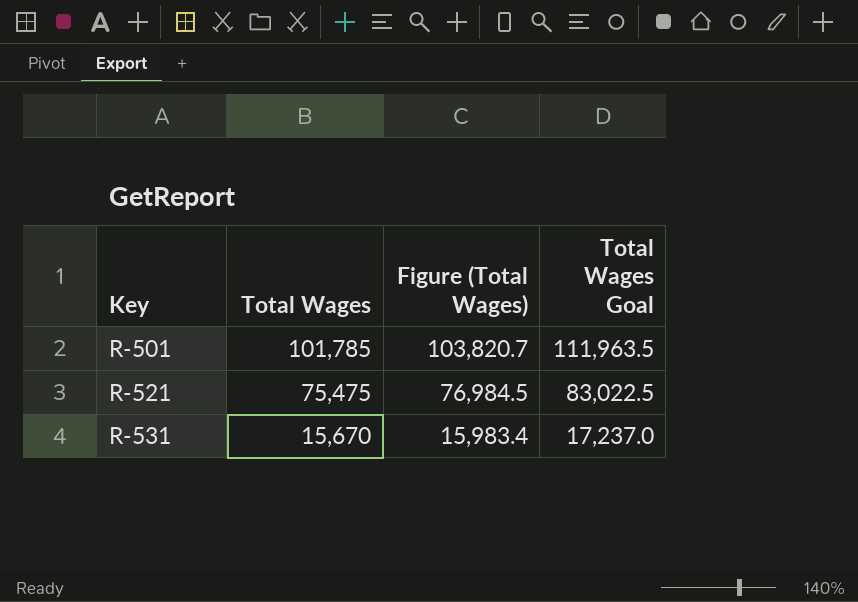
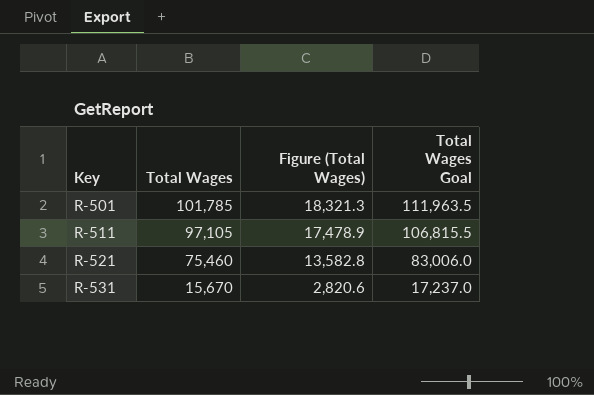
column Figure (Total Wages) | formula: [Total Wages] * 1.02 -> [Total Wages] * 0.18
row R-511: none -> 97,105 | 17,478.9 | 106,815.5
R-521 | Total Wages: 75,475 -> 75,460
R-521 | Total Wages Goal: 83,022.5 -> 83,006.0

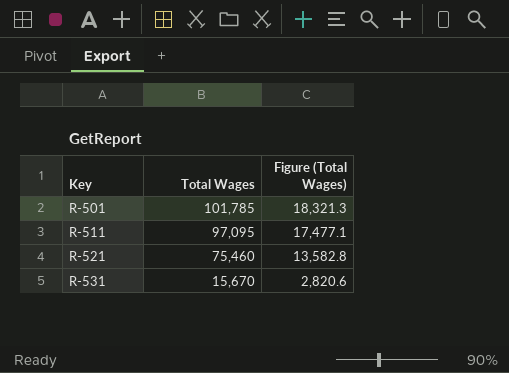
column Total Wages Goal | formula: [Total Wages] * 1.1 -> none
R-511 | Total Wages: 97,105 -> 97,095
R-511 | Figure (Total Wages): 17,478.9 -> 17,477.1

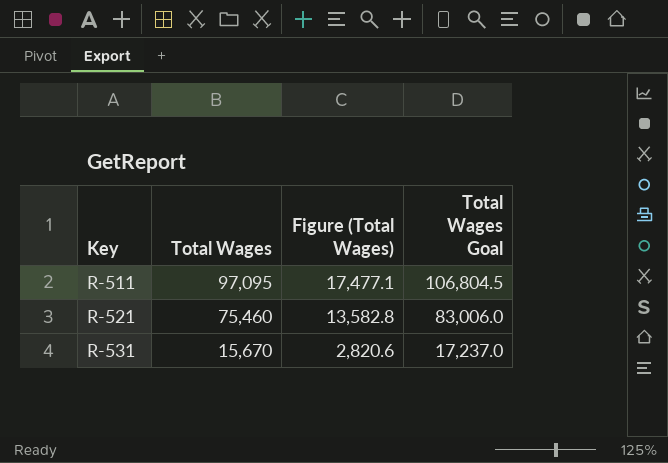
column Total Wages Goal | formula: none -> [Total Wages] * 1.1
row R-501: 101,785 | 18,321.3 -> none

